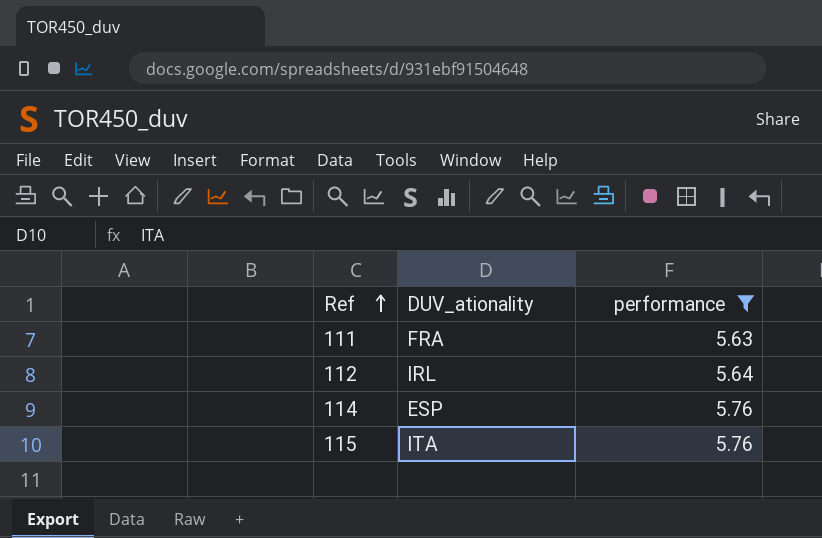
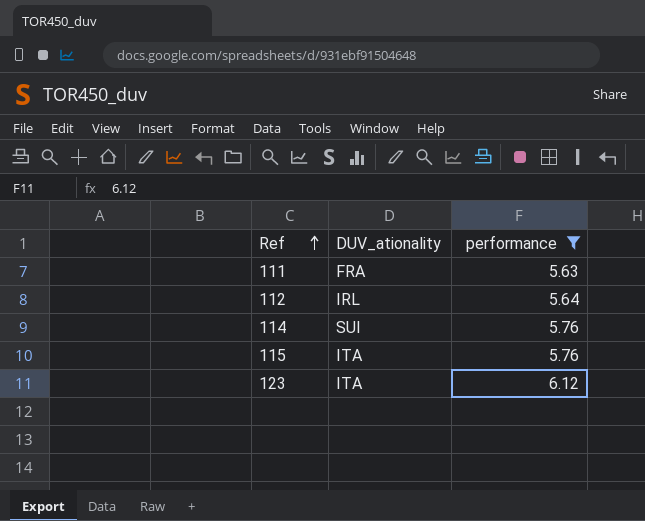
114 | DUV_ationality: ESP -> SUI
row 123: none -> ITA | 6.12

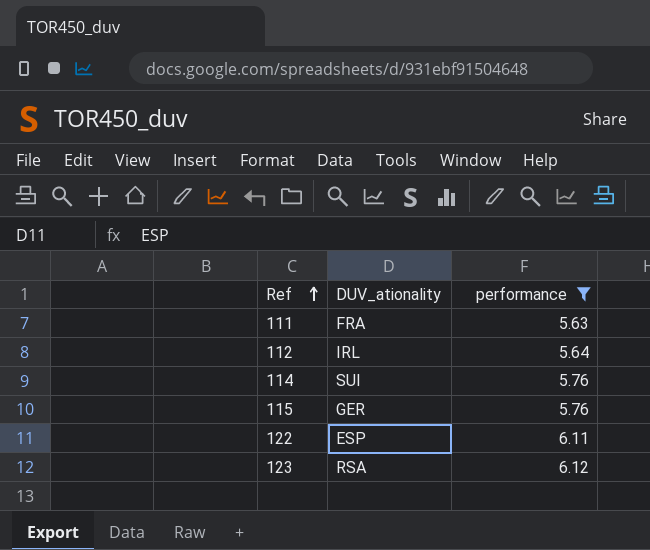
115 | DUV_ationality: ITA -> GER
row 122: none -> ESP | 6.11
123 | DUV_ationality: ITA -> RSA

